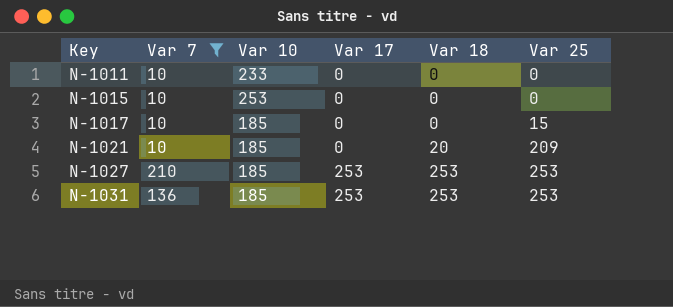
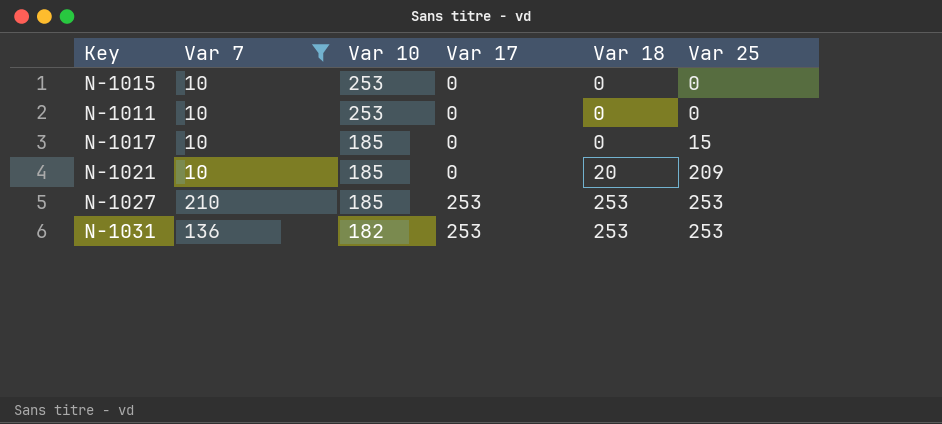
row order: Key ascending -> Var 10 descending
N-1011 | Var 10: 233 -> 253
N-1031 | Var 10: 185 -> 182

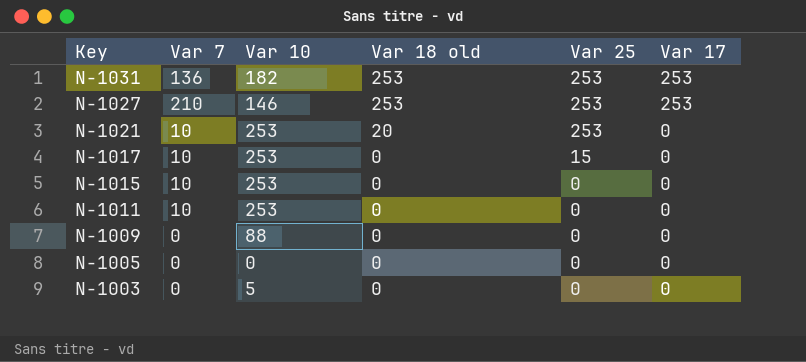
filter: Var 7 != 0 -> none
row order: Var 10 descending -> Key descending
column name: Var 18 -> Var 18 old
column Var 17 | position: 4 -> 6
N-1027 | Var 10: 185 -> 146
N-1021 | Var 10: 185 -> 253
N-1021 | Var 25: 209 -> 253
N-1017 | Var 10: 185 -> 253

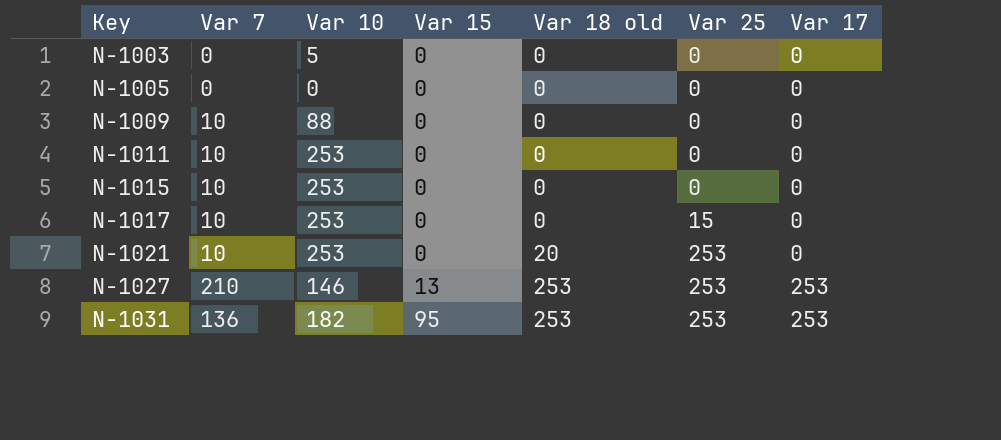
row order: Key descending -> Key ascending
column Var 15 | position: none -> 4
N-1009 | Var 7: 0 -> 10

